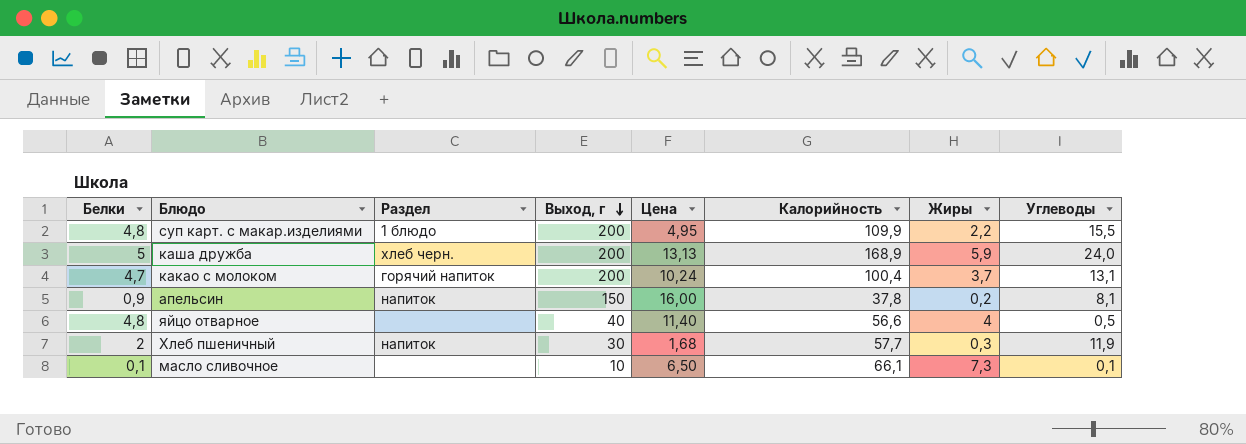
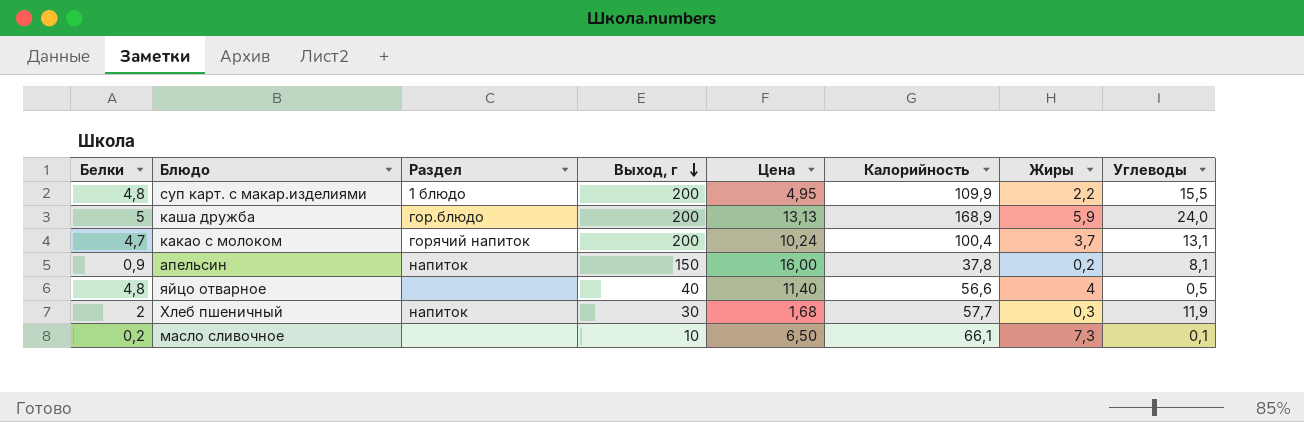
каша дружба | Раздел: хлеб черн. -> гор.блюдо
масло сливочное | Белки: 0,1 -> 0,2

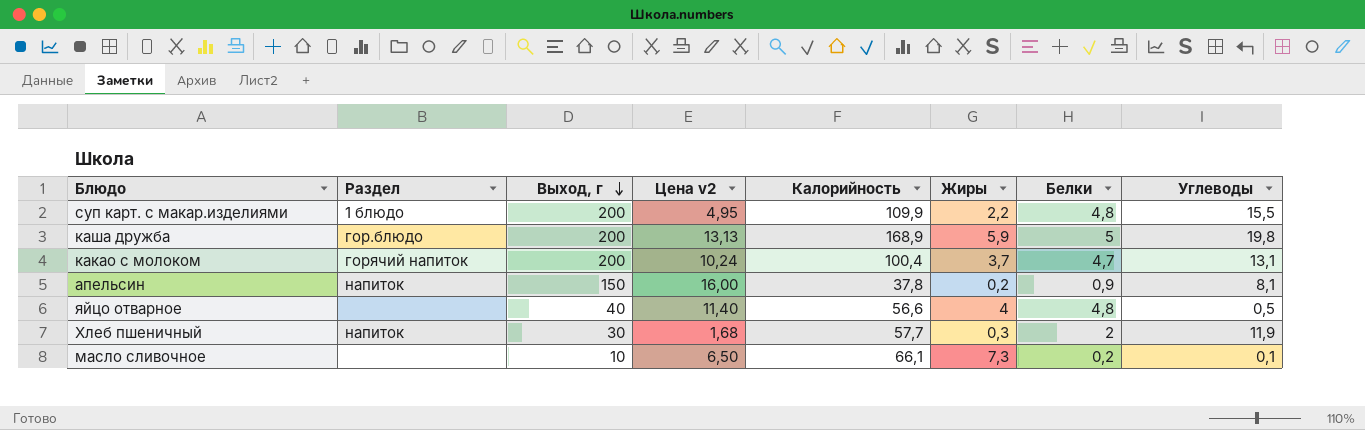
column name: Цена -> Цена v2
column Белки | position: 1 -> 7
каша дружба | Углеводы: 24,0 -> 19,8

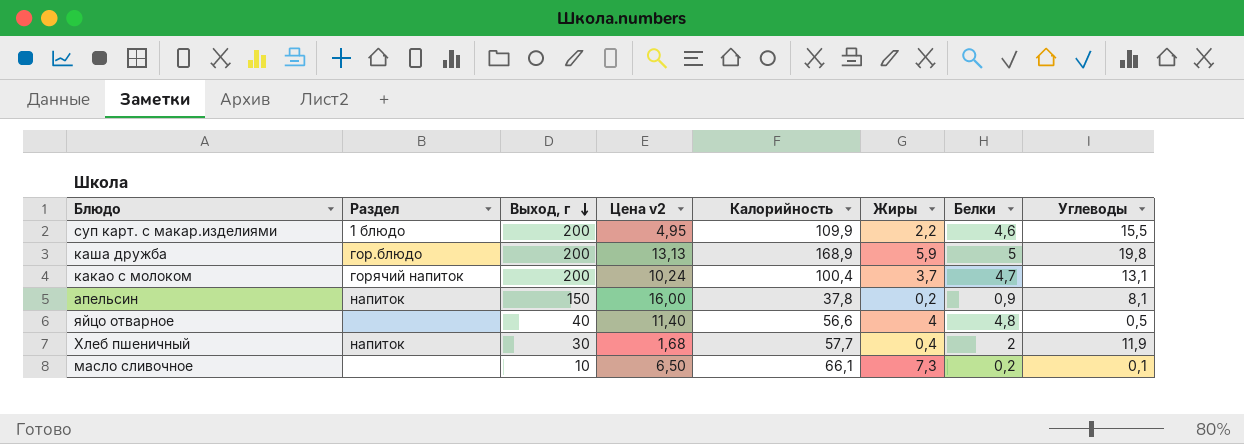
суп карт. с макар.изделиями | Белки: 4,8 -> 4,6
Хлеб пшеничный | Жиры: 0,3 -> 0,4

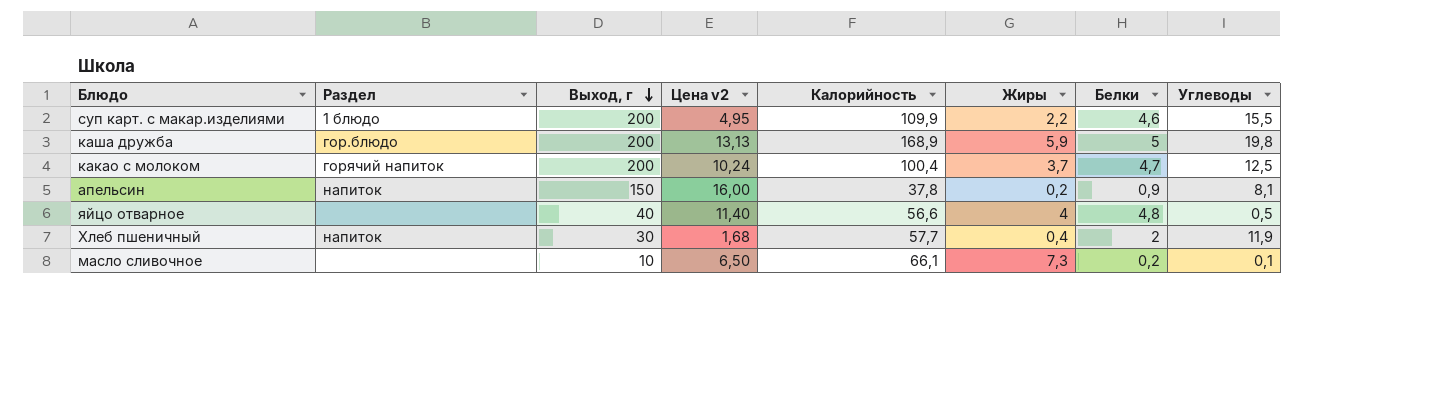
какао с молоком | Углеводы: 13,1 -> 12,5

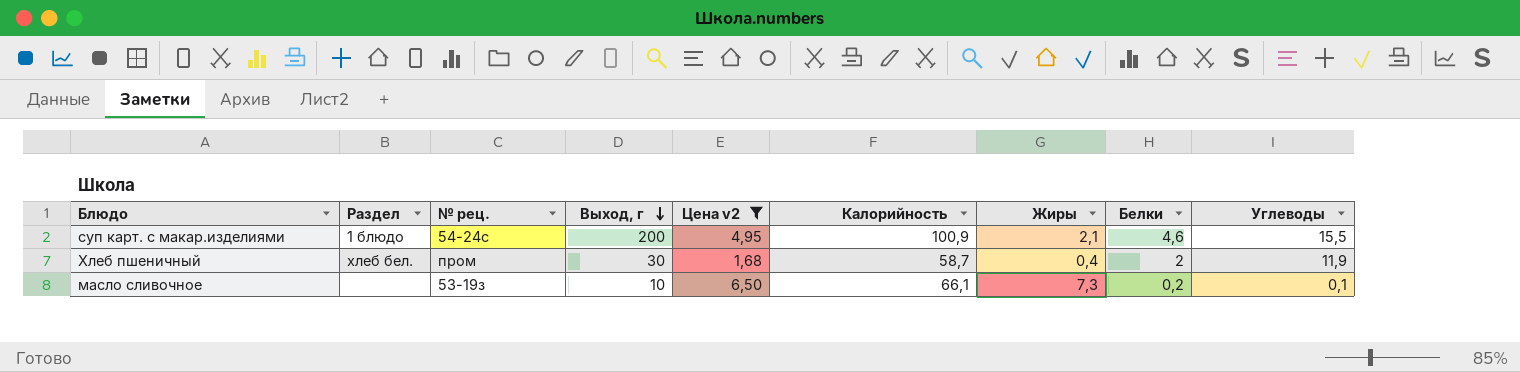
filter: none -> Цена v2 <= 6,50
column № рец. | position: none -> 3
суп карт. с макар.изделиями | Калорийность: 109,9 -> 100,9
суп карт. с макар.изделиями | Жиры: 2,2 -> 2,1
Хлеб пшеничный | Раздел: напиток -> хлеб бел.
Хлеб пшеничный | Калорийность: 57,7 -> 58,7

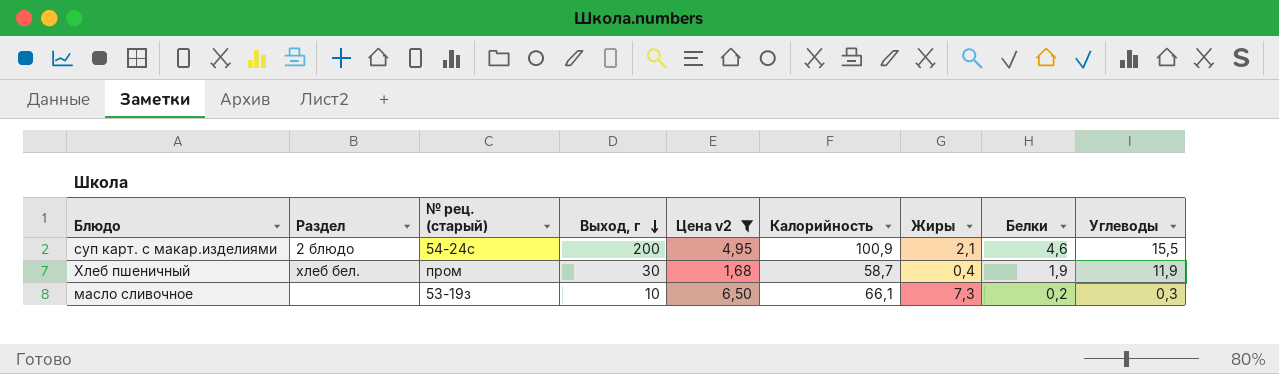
column name: № рец. -> № рец. (старый)
суп карт. с макар.изделиями | Раздел: 1 блюдо -> 2 блюдо
Хлеб пшеничный | Белки: 2 -> 1,9
масло сливочное | Углеводы: 0,1 -> 0,3

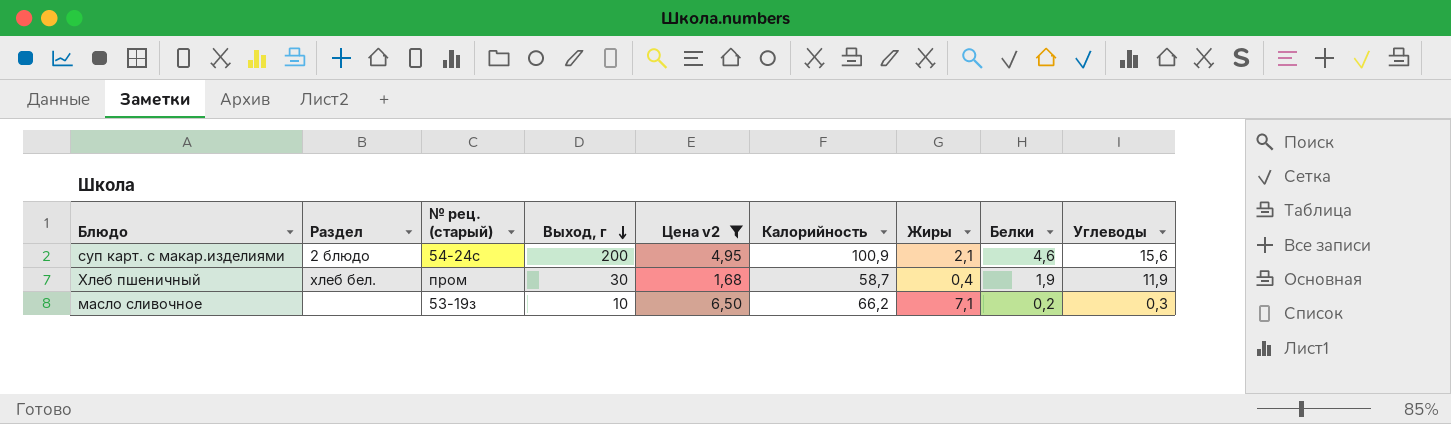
суп карт. с макар.изделиями | Углеводы: 15,5 -> 15,6
масло сливочное | Калорийность: 66,1 -> 66,2
масло сливочное | Жиры: 7,3 -> 7,1

